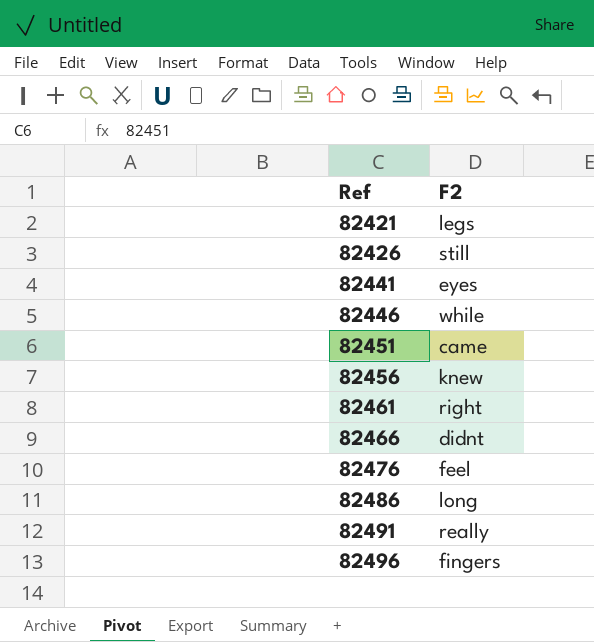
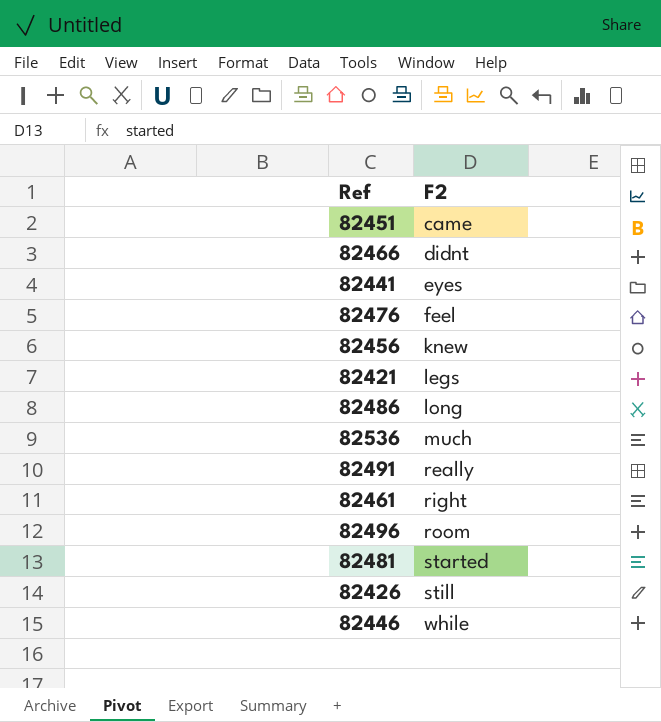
row order: Ref ascending -> F2 ascending
row 82536: none -> much
82496 | F2: fingers -> room
row 82481: none -> started

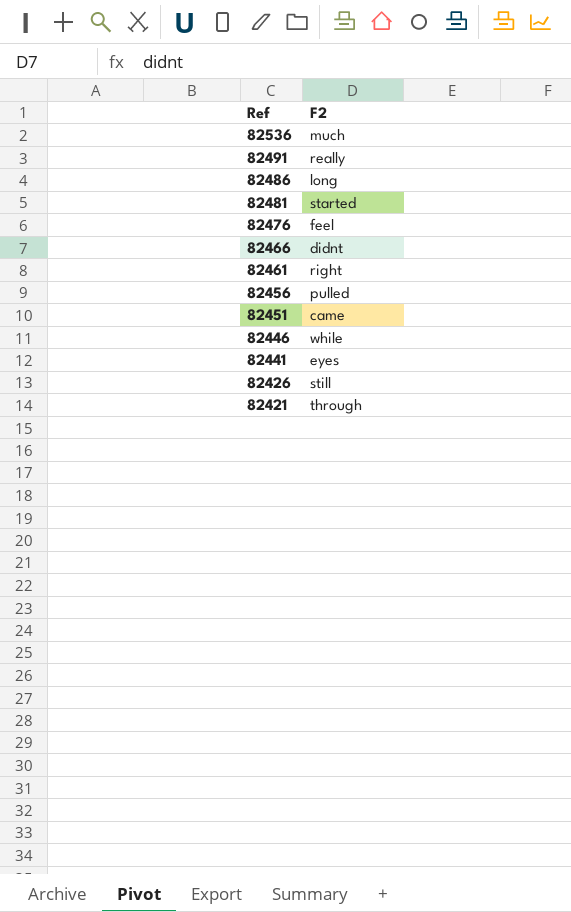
row order: F2 ascending -> Ref descending
row 82496: room -> none
82456 | F2: knew -> pulled
82421 | F2: legs -> through

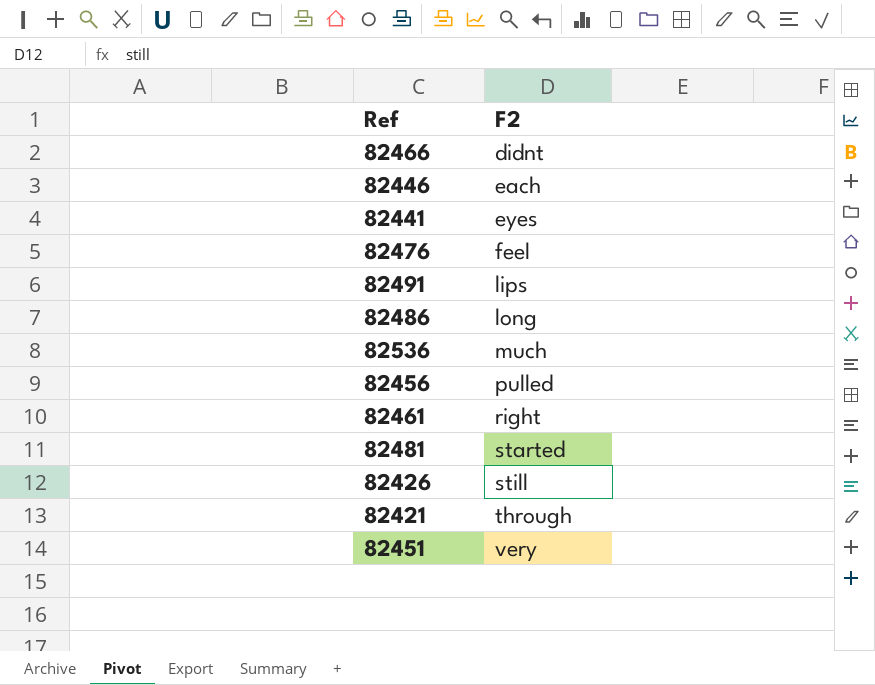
row order: Ref descending -> F2 ascending
82446 | F2: while -> each
82491 | F2: really -> lips
82451 | F2: came -> very

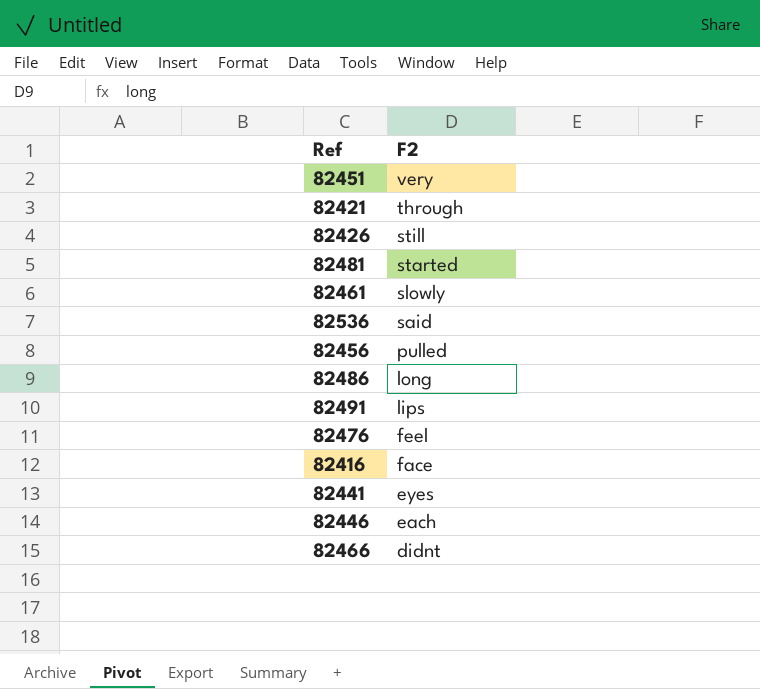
row order: F2 ascending -> F2 descending
82461 | F2: right -> slowly
82536 | F2: much -> said
row 82416: none -> face

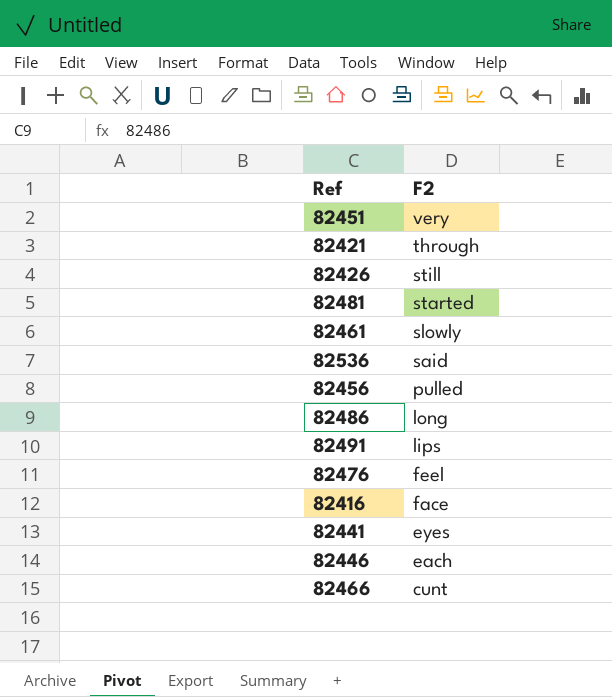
82466 | F2: didnt -> cunt

